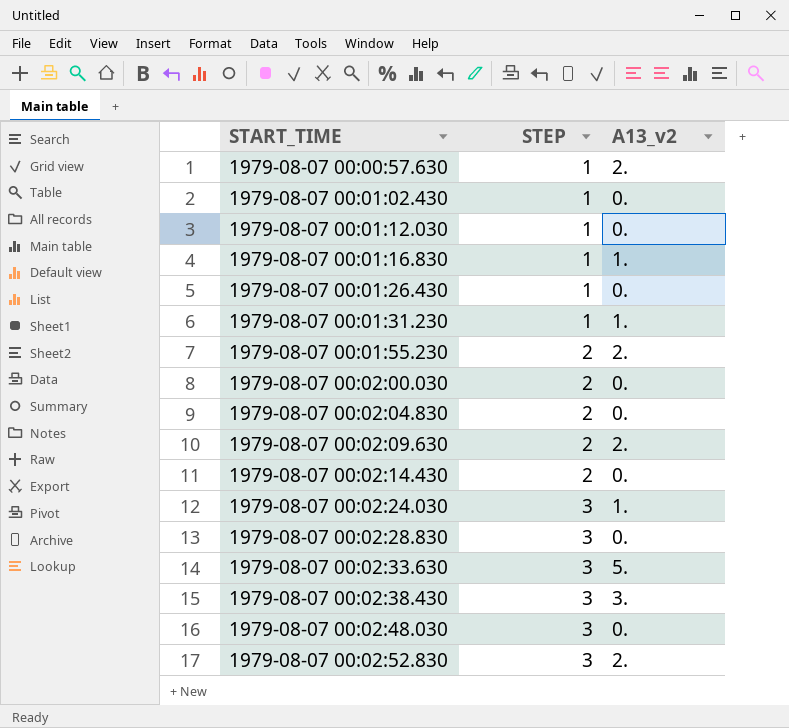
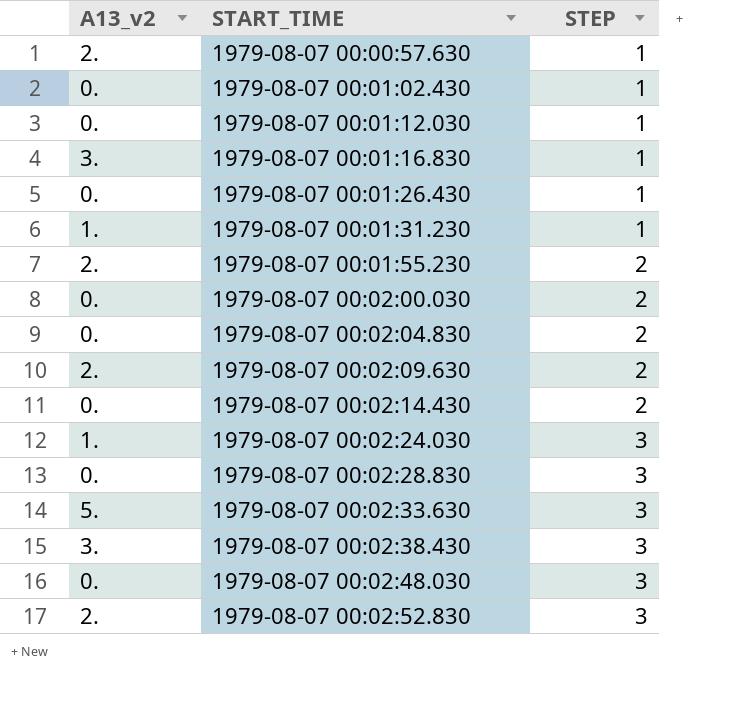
column A13_v2 | position: 3 -> 1
1979-08-07 00:01:16.830 | A13_v2: 1. -> 3.

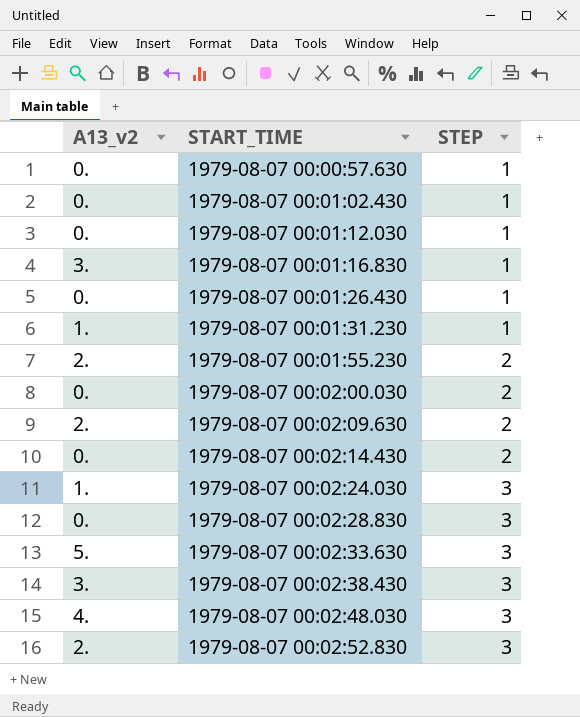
row 1979-08-07 00:02:04.830: 0. | 2 -> none
1979-08-07 00:00:57.630 | A13_v2: 2. -> 0.
1979-08-07 00:02:48.030 | A13_v2: 0. -> 4.

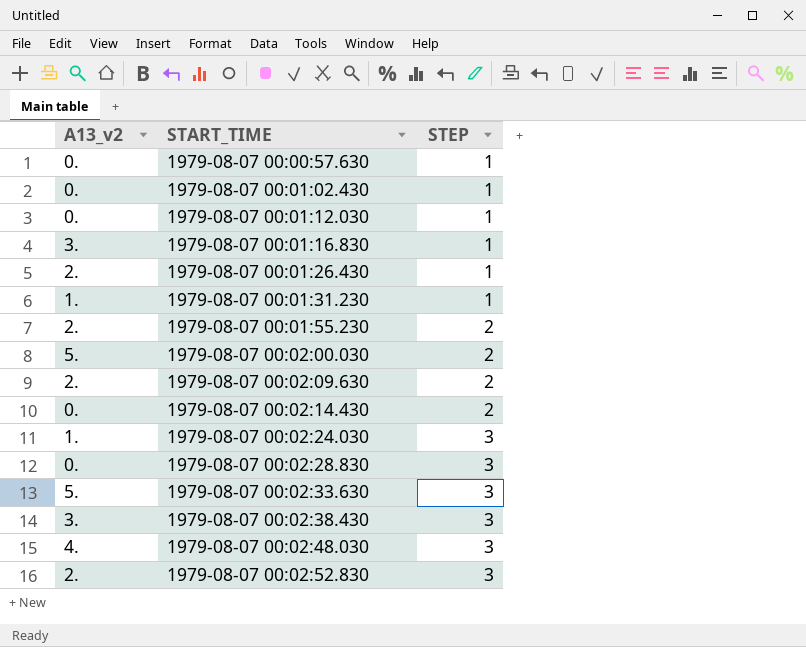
1979-08-07 00:01:26.430 | A13_v2: 0. -> 2.
1979-08-07 00:02:00.030 | A13_v2: 0. -> 5.

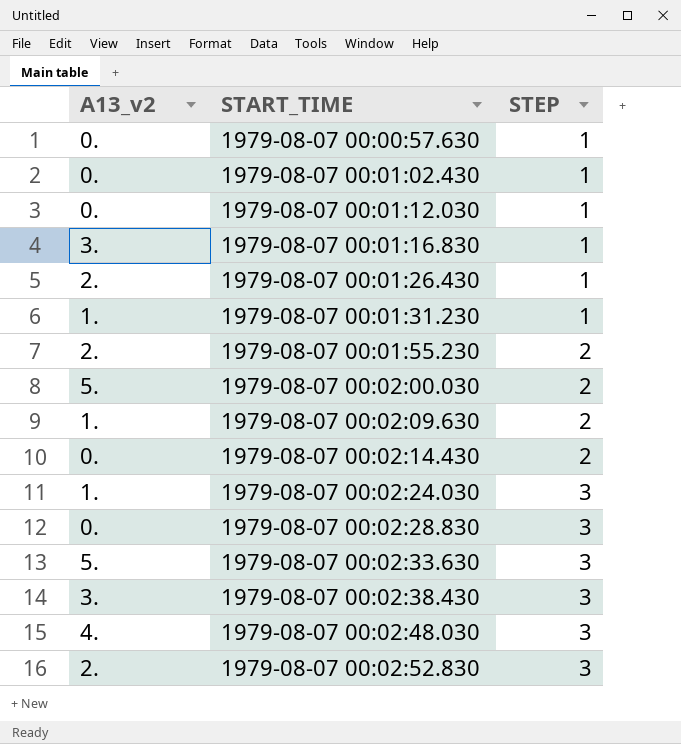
1979-08-07 00:02:09.630 | A13_v2: 2. -> 1.

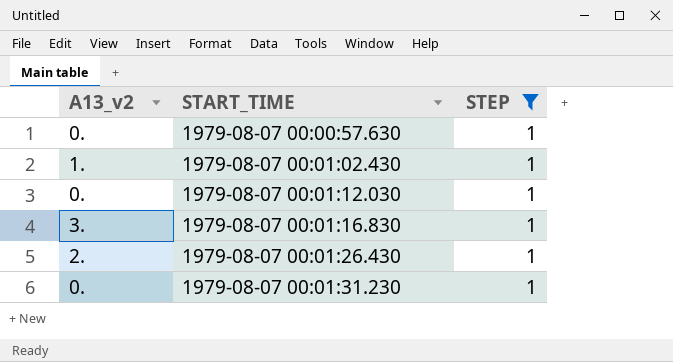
filter: none -> STEP = 1
1979-08-07 00:01:02.430 | A13_v2: 0. -> 1.
1979-08-07 00:01:31.230 | A13_v2: 1. -> 0.

